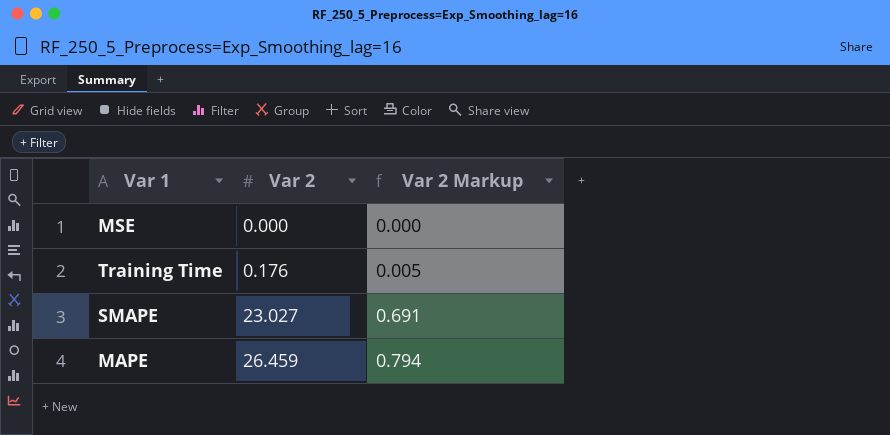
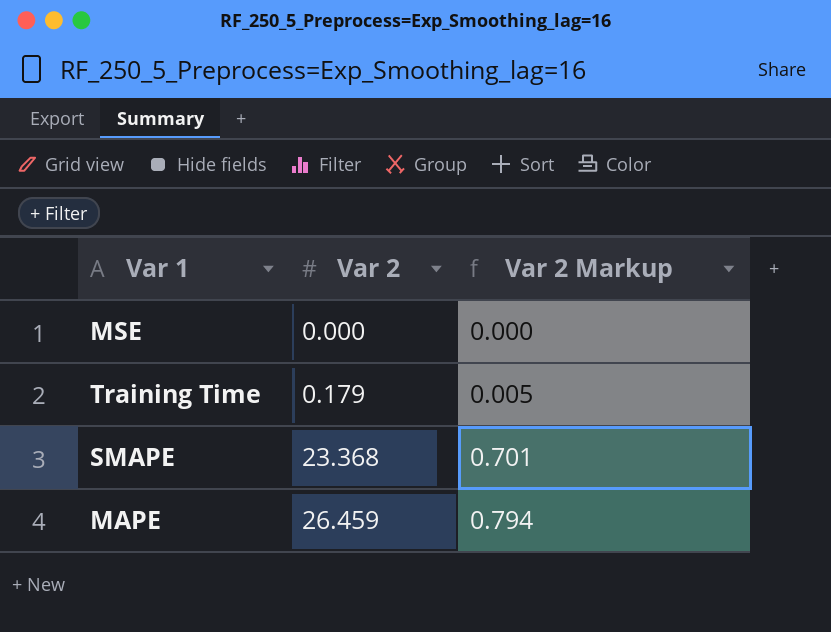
Training Time | Var 2: 0.176 -> 0.179
SMAPE | Var 2: 23.027 -> 23.368
SMAPE | Var 2 Markup: 0.691 -> 0.701

